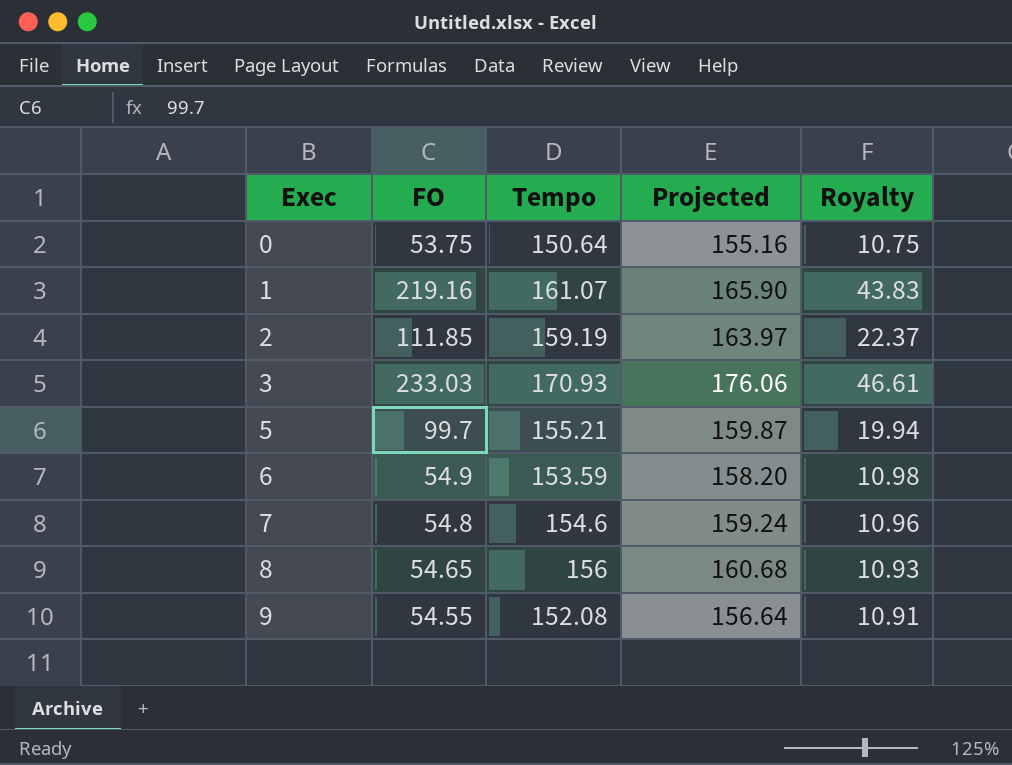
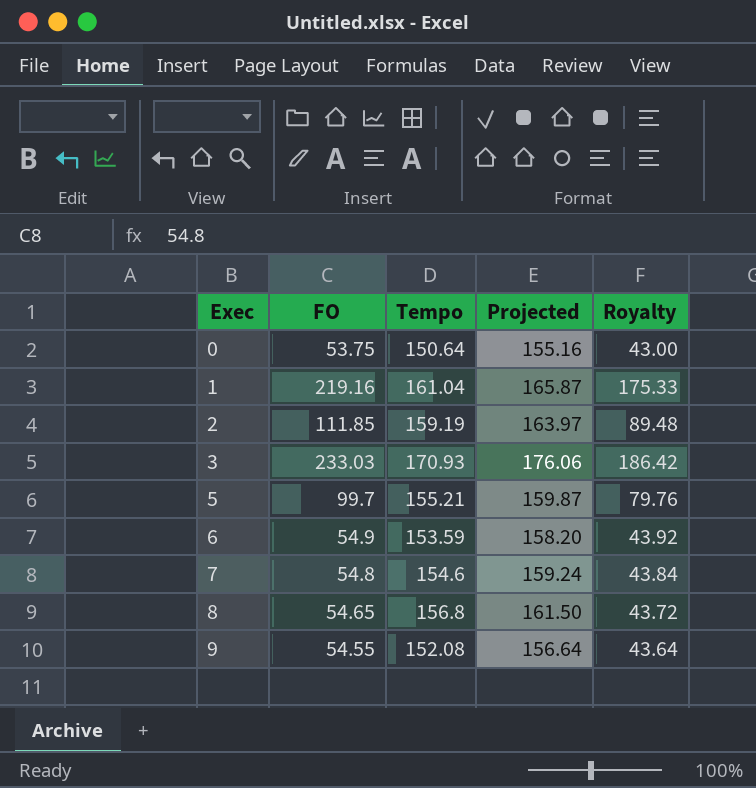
column Royalty | formula: [FO] * 0.2 -> [FO] * 0.8
1 | Tempo: 161.07 -> 161.04
1 | Projected: 165.90 -> 165.87
8 | Tempo: 156 -> 156.8
8 | Projected: 160.68 -> 161.50

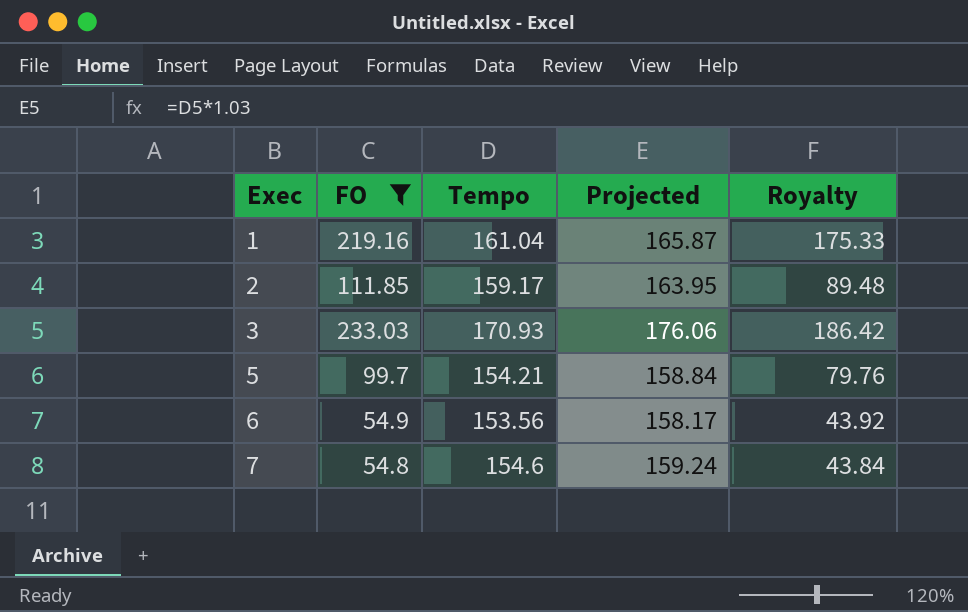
filter: none -> FO >= 54.8
2 | Tempo: 159.19 -> 159.17
2 | Projected: 163.97 -> 163.95
5 | Tempo: 155.21 -> 154.21
5 | Projected: 159.87 -> 158.84
6 | Tempo: 153.59 -> 153.56
6 | Projected: 158.20 -> 158.17

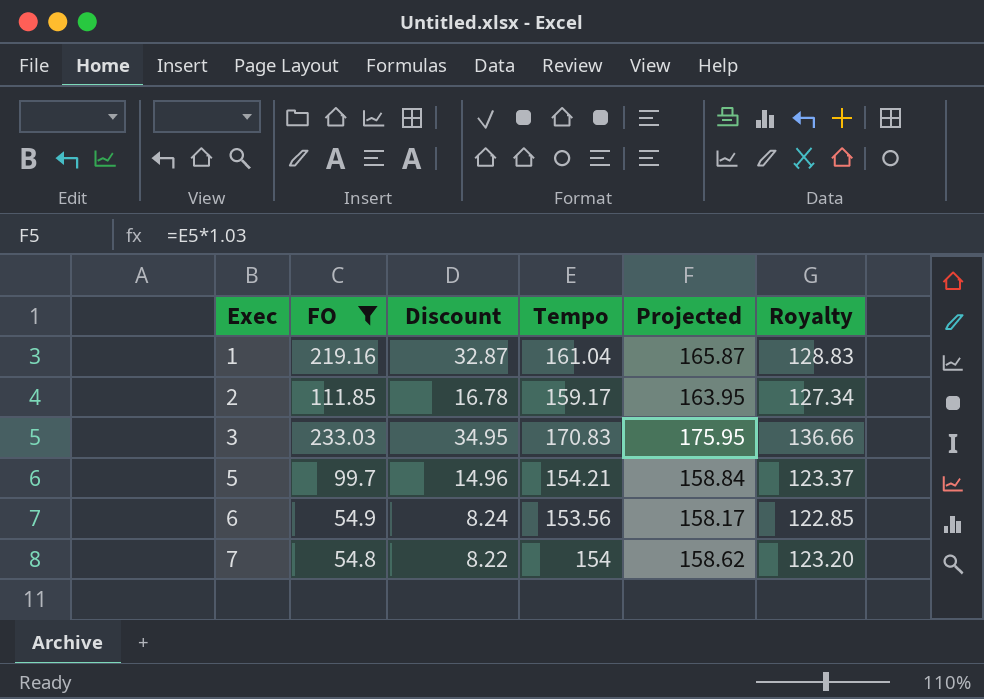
column Discount | formula: none -> [FO] * 0.15
column Royalty | formula: [FO] * 0.8 -> [Tempo] * 0.8
3 | Tempo: 170.93 -> 170.83
3 | Projected: 176.06 -> 175.95
7 | Tempo: 154.6 -> 154
7 | Projected: 159.24 -> 158.62

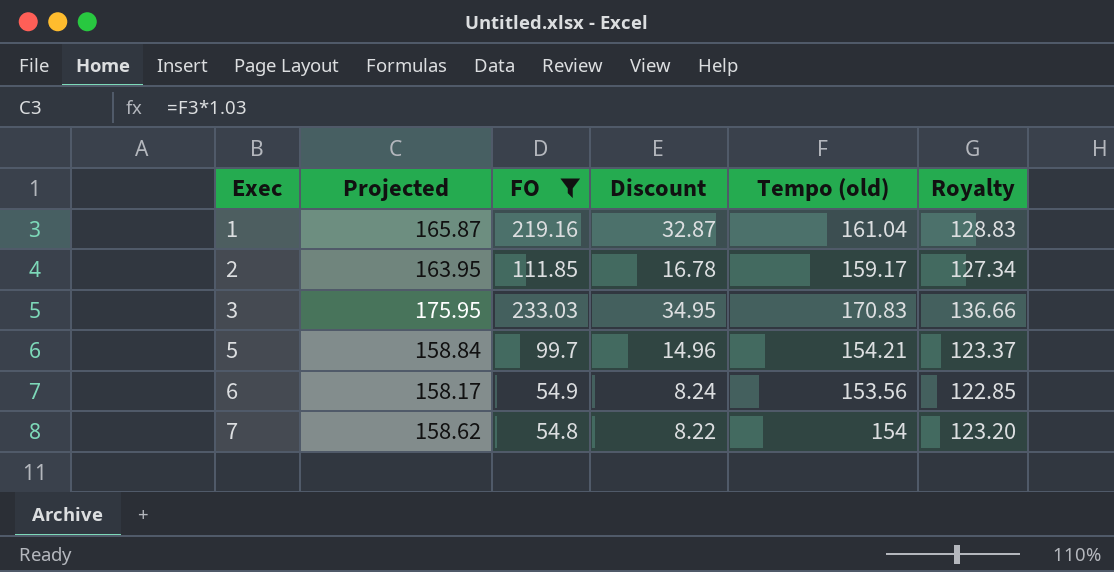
column Projected | position: 5 -> 2
column name: Tempo -> Tempo (old)

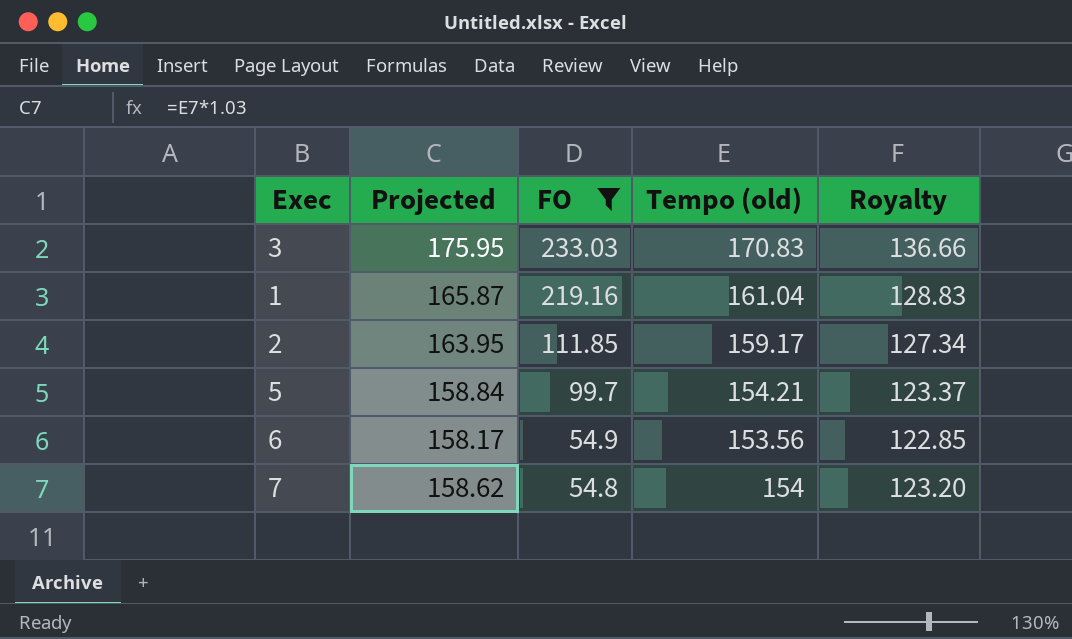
row order: Exec ascending -> FO descending
column Discount | formula: [FO] * 0.15 -> none

